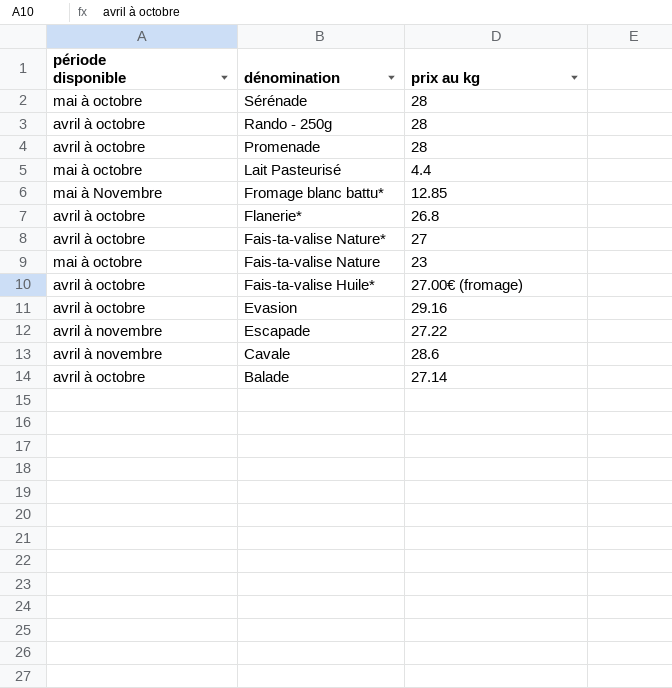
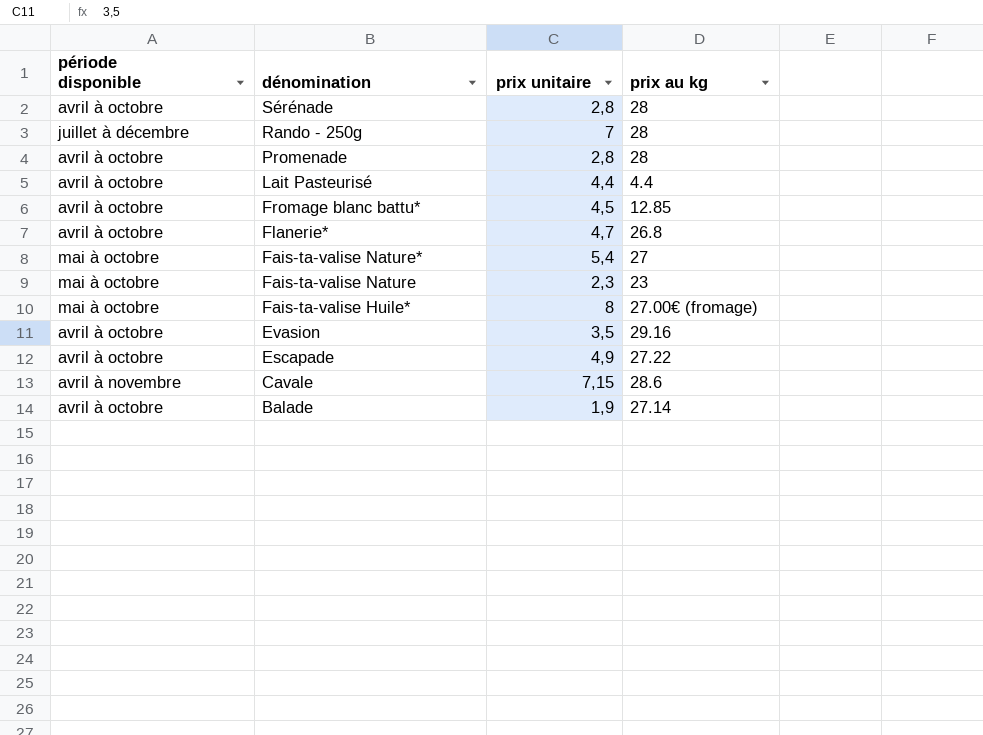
column prix unitaire | position: none -> 3
Sérénade | période disponible: mai à octobre -> avril à octobre
Rando - 250g | période disponible: avril à octobre -> juillet à décembre
Lait Pasteurisé | période disponible: mai à octobre -> avril à octobre
Fromage blanc battu* | période disponible: mai à Novembre -> avril à octobre
Fais-ta-valise Nature* | période disponible: avril à octobre -> mai à octobre
Fais-ta-valise Huile* | période disponible: avril à octobre -> mai à octobre
Escapade | période disponible: avril à novembre -> avril à octobre

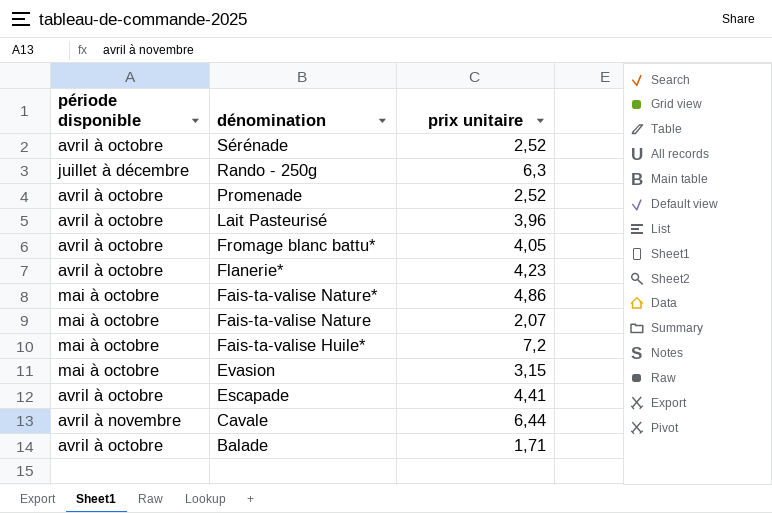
column prix au kg | position: 4 -> none
Sérénade | prix unitaire: 2,8 -> 2,52
Rando - 250g | prix unitaire: 7 -> 6,3
Promenade | prix unitaire: 2,8 -> 2,52
Lait Pasteurisé | prix unitaire: 4,4 -> 3,96
Fromage blanc battu* | prix unitaire: 4,5 -> 4,05
Flanerie* | prix unitaire: 4,7 -> 4,23
Fais-ta-valise Nature* | prix unitaire: 5,4 -> 4,86
Fais-ta-valise Nature | prix unitaire: 2,3 -> 2,07
Fais-ta-valise Huile* | prix unitaire: 8 -> 7,2
Evasion | période disponible: avril à octobre -> mai à octobre
Evasion | prix unitaire: 3,5 -> 3,15
Escapade | prix unitaire: 4,9 -> 4,41
Cavale | prix unitaire: 7,15 -> 6,44
Balade | prix unitaire: 1,9 -> 1,71

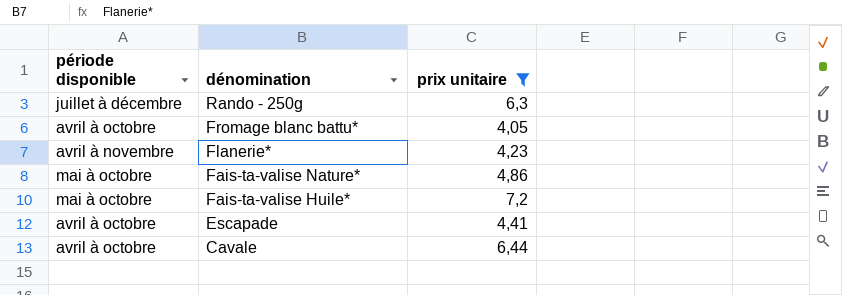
filter: none -> prix unitaire >= 4,05
Flanerie* | période disponible: avril à octobre -> avril à novembre
Cavale | période disponible: avril à novembre -> avril à octobre

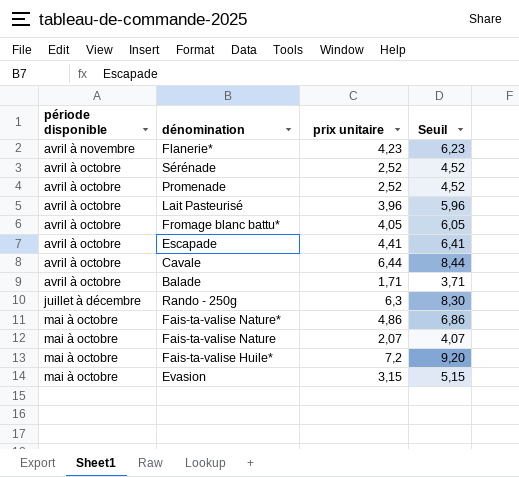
filter: prix unitaire >= 4,05 -> none
row order: dénomination descending -> période disponible ascending
column Seuil | formula: none -> [prix unitaire] + 2

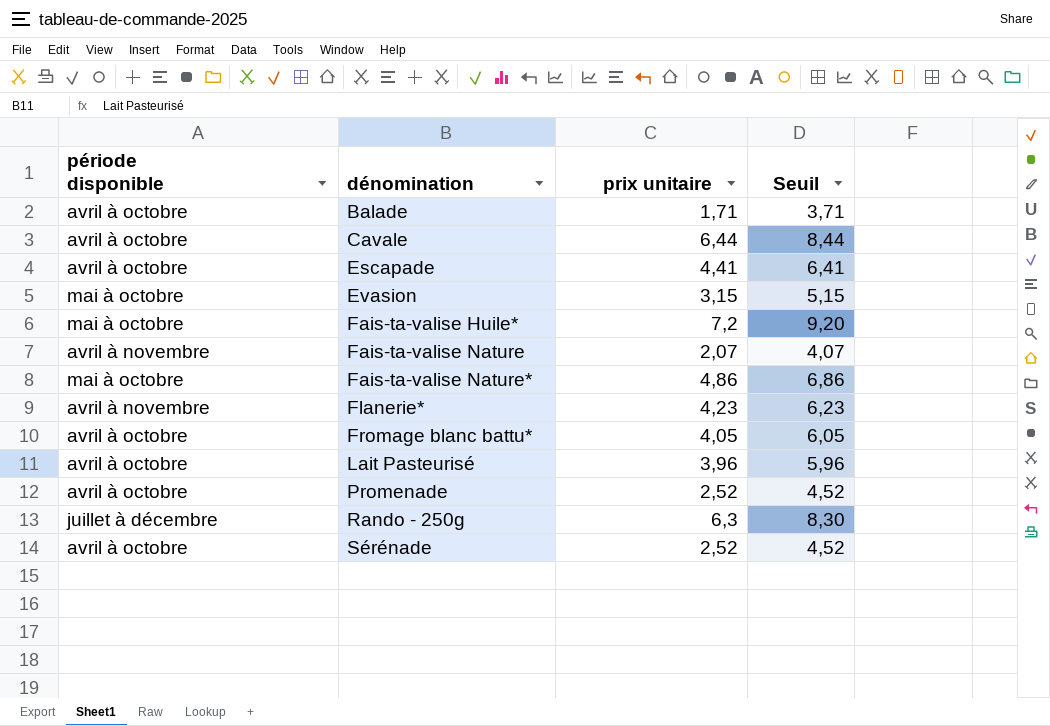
row order: période disponible ascending -> dénomination ascending
Fais-ta-valise Nature | période disponible: mai à octobre -> avril à novembre

